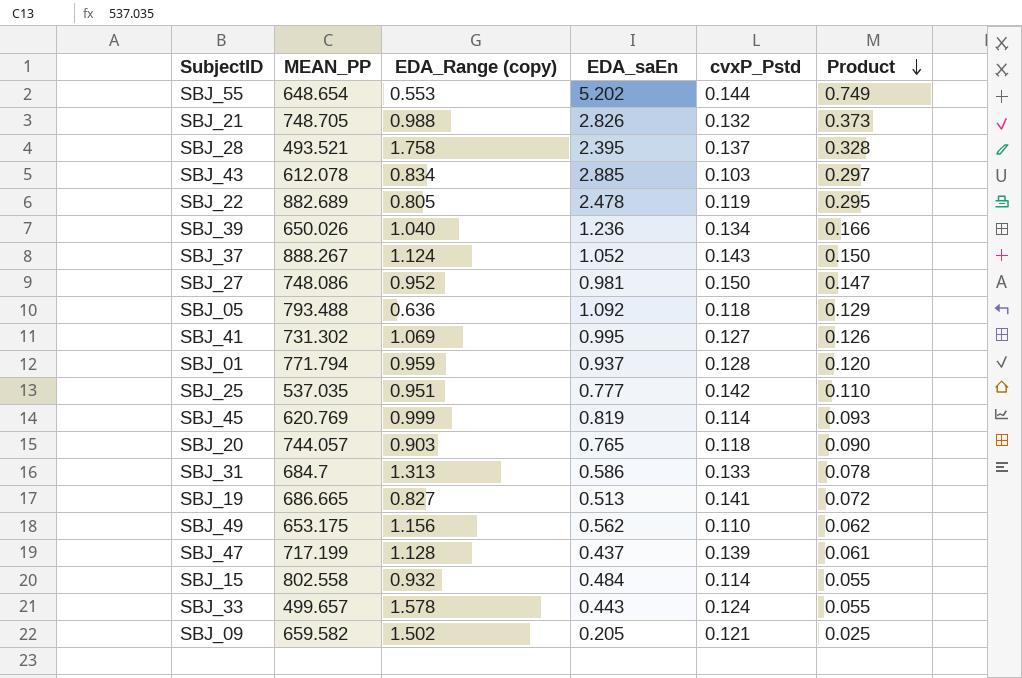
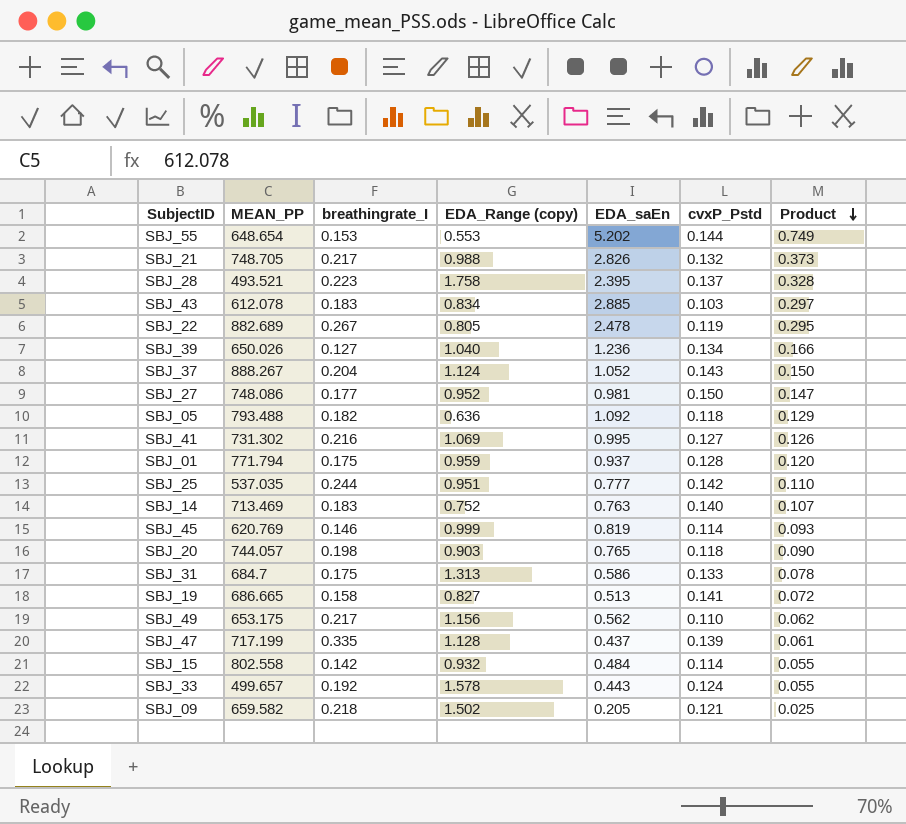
column breathingrate_I | position: none -> 3
row SBJ_14: none -> 713.469 | 0.183 | 0.752 | 0.763 | 0.140 | 0.107

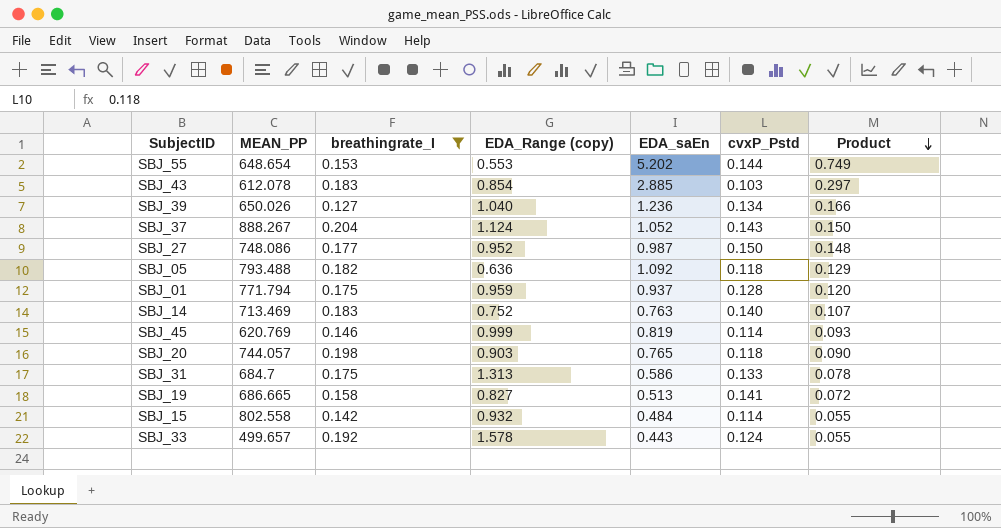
filter: none -> breathingrate_I <= 0.204
SBJ_43 | EDA_Range (copy): 0.834 -> 0.854
SBJ_27 | EDA_saEn: 0.981 -> 0.987
SBJ_27 | Product: 0.147 -> 0.148

